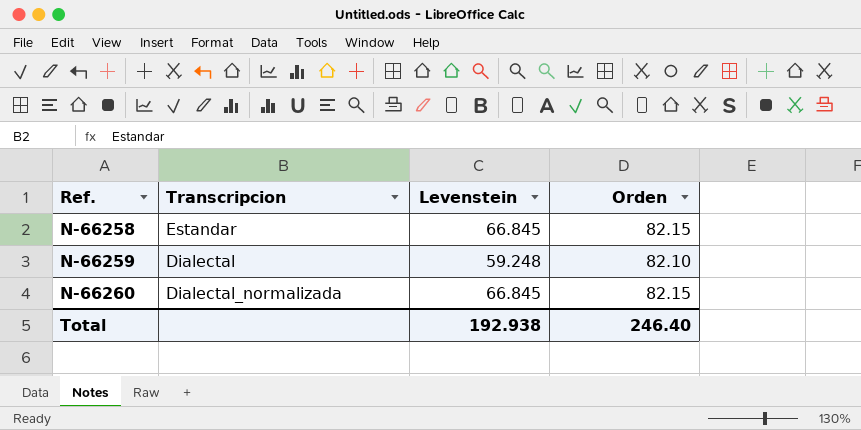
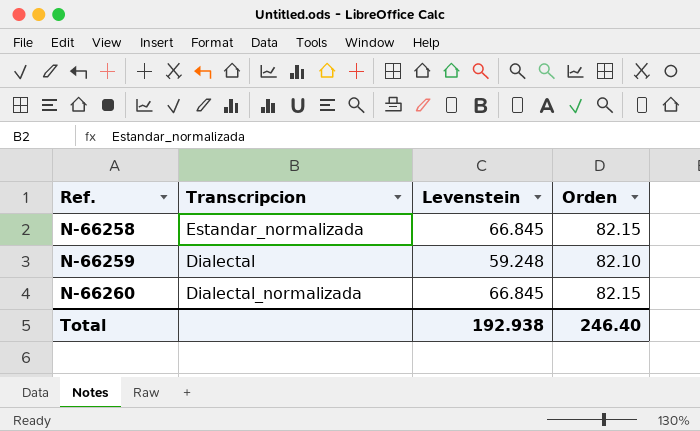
N-66258 | Transcripcion: Estandar -> Estandar_normalizada

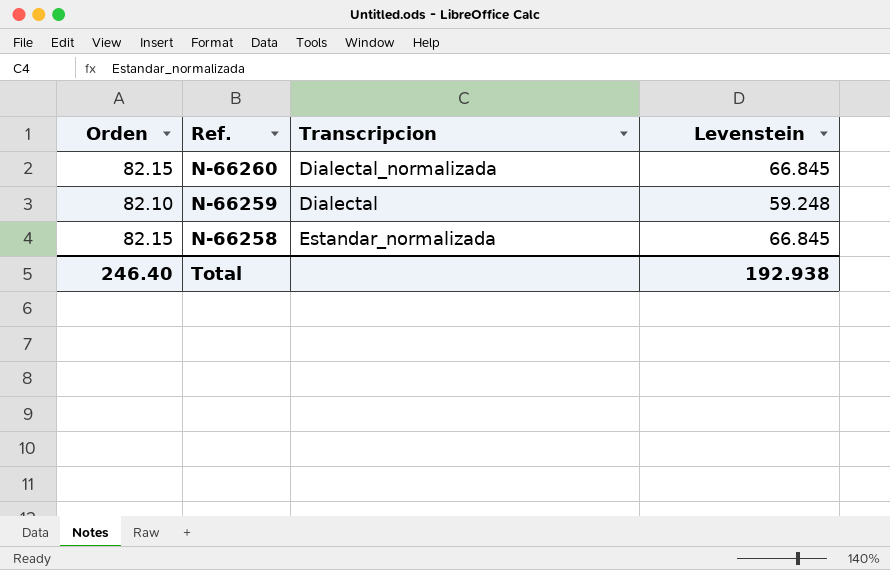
row order: Ref. ascending -> Ref. descending
column Orden | position: 4 -> 1

